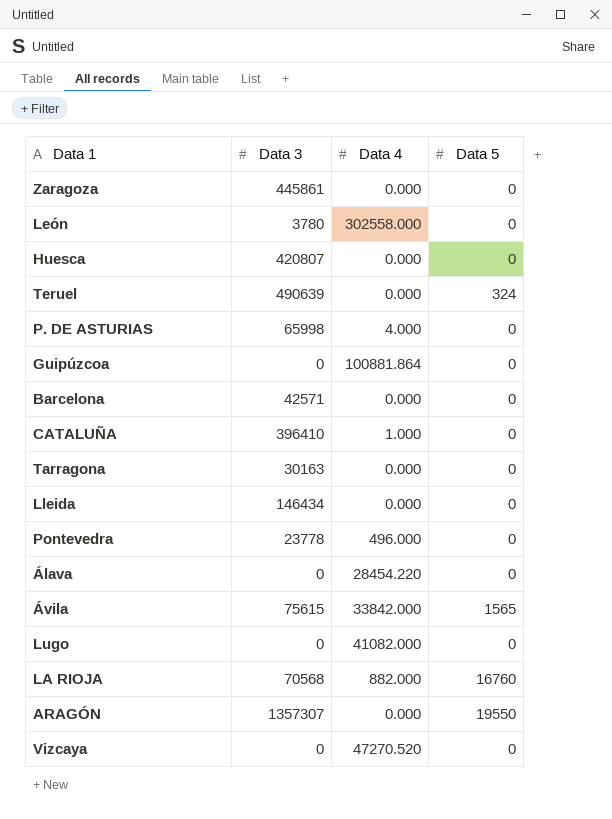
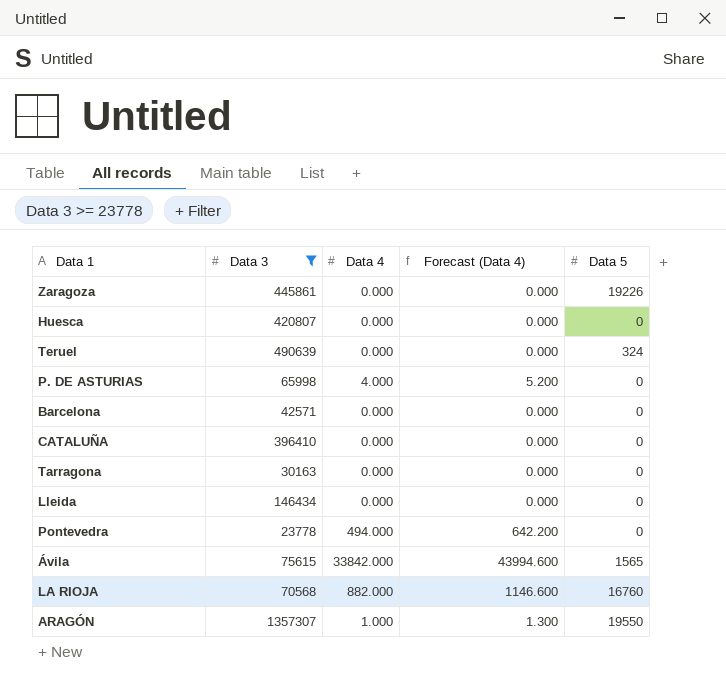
filter: none -> Data 3 >= 23778
column Forecast (Data 4) | formula: none -> [Data 4] * 1.3
Zaragoza | Data 5: 0 -> 19226
CATALUÑA | Data 4: 1.000 -> 0.000
Pontevedra | Data 4: 496.000 -> 494.000
ARAGÓN | Data 4: 0.000 -> 1.000

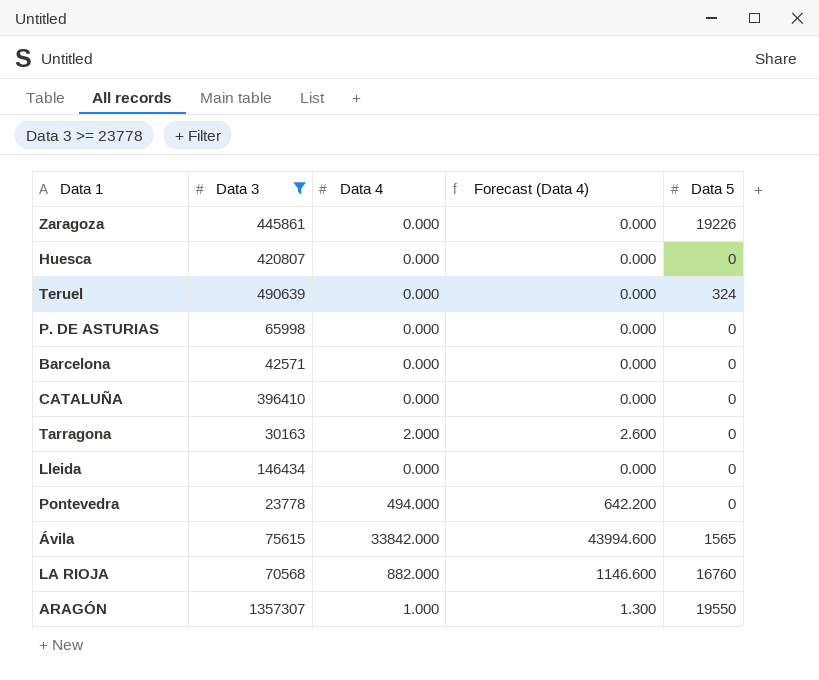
P. DE ASTURIAS | Data 4: 4.000 -> 0.000
P. DE ASTURIAS | Forecast (Data 4): 5.200 -> 0.000
Tarragona | Data 4: 0.000 -> 2.000
Tarragona | Forecast (Data 4): 0.000 -> 2.600

